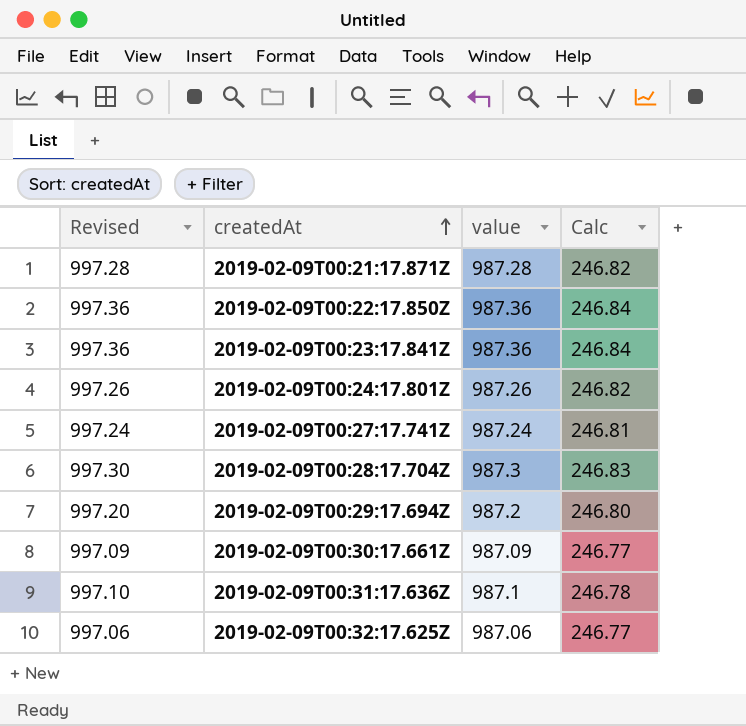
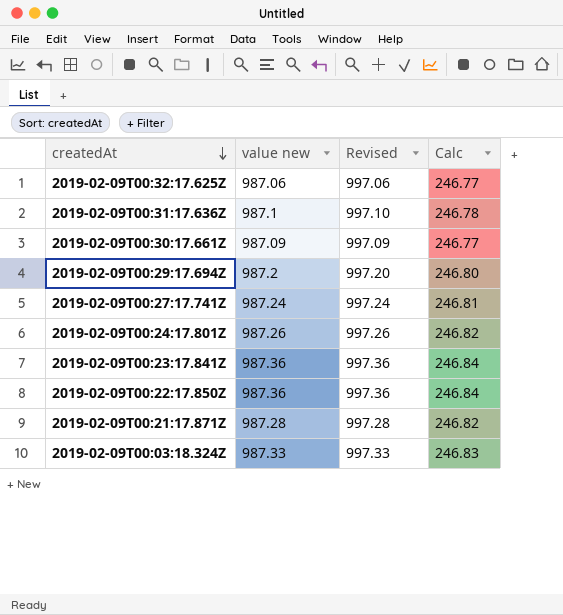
row order: createdAt ascending -> createdAt descending
column name: value -> value new
column Revised | position: 1 -> 3
row 2019-02-09T00:28:17.704Z: 997.30 | 987.3 | 246.83 -> none
row 2019-02-09T00:03:18.324Z: none -> 987.33 | 997.33 | 246.83

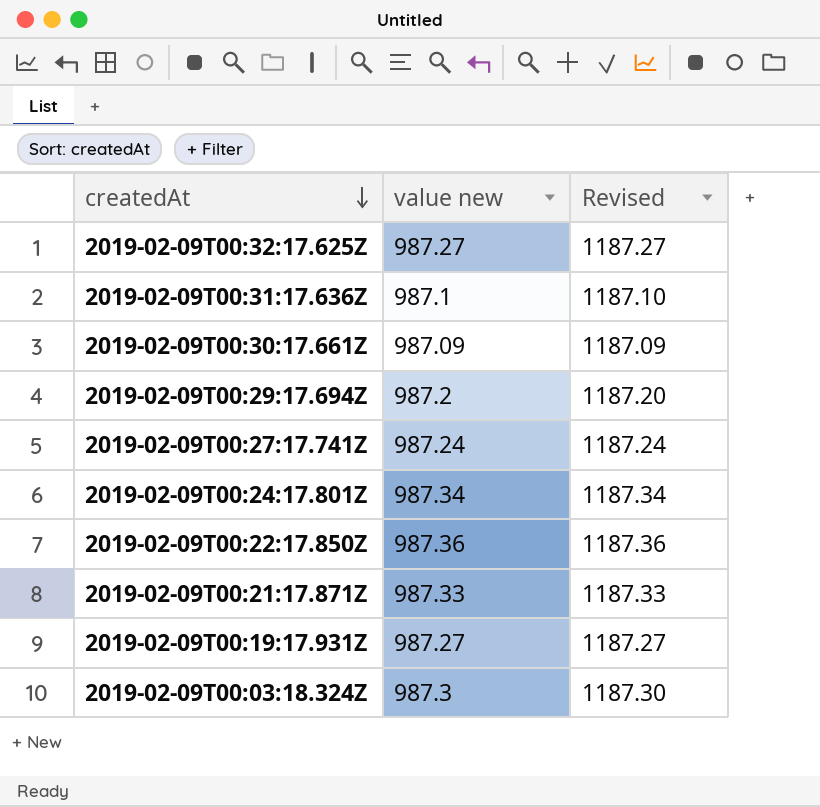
column Calc | formula: [value new] * 0.25 -> none
column Revised | formula: [value new] + 10 -> [value new] + 200
row 2019-02-09T00:23:17.841Z: 987.36 | 997.36 | 246.84 -> none
2019-02-09T00:32:17.625Z | value new: 987.06 -> 987.27
2019-02-09T00:24:17.801Z | value new: 987.26 -> 987.34
2019-02-09T00:21:17.871Z | value new: 987.28 -> 987.33
row 2019-02-09T00:19:17.931Z: none -> 987.27 | 1187.27
2019-02-09T00:03:18.324Z | value new: 987.33 -> 987.3

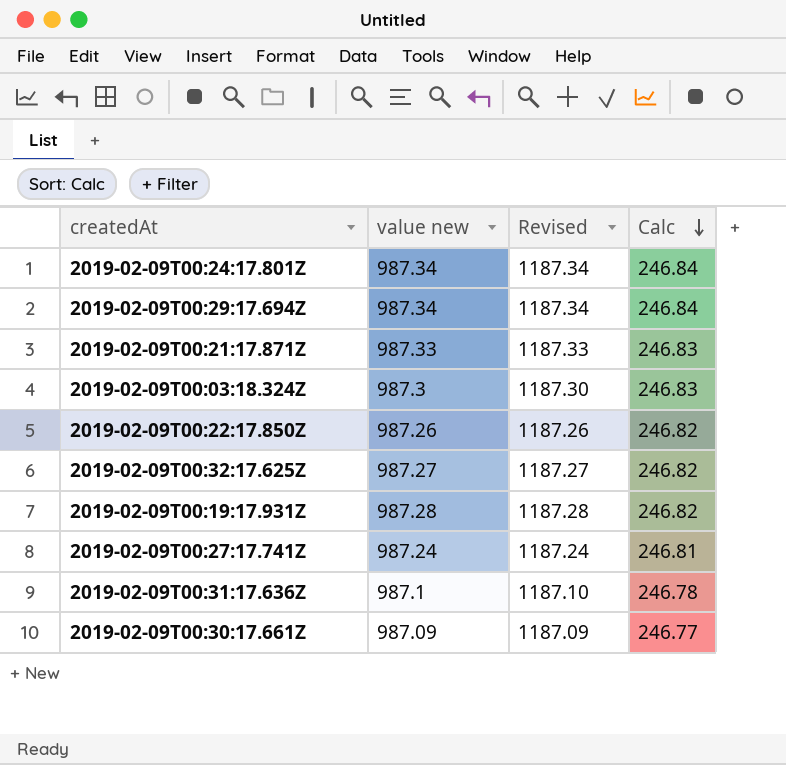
row order: createdAt descending -> Calc descending
column Calc | formula: none -> [value new] * 0.25
2019-02-09T00:29:17.694Z | value new: 987.2 -> 987.34
2019-02-09T00:29:17.694Z | Revised: 1187.20 -> 1187.34
2019-02-09T00:22:17.850Z | value new: 987.36 -> 987.26
2019-02-09T00:22:17.850Z | Revised: 1187.36 -> 1187.26
2019-02-09T00:19:17.931Z | value new: 987.27 -> 987.28
2019-02-09T00:19:17.931Z | Revised: 1187.27 -> 1187.28

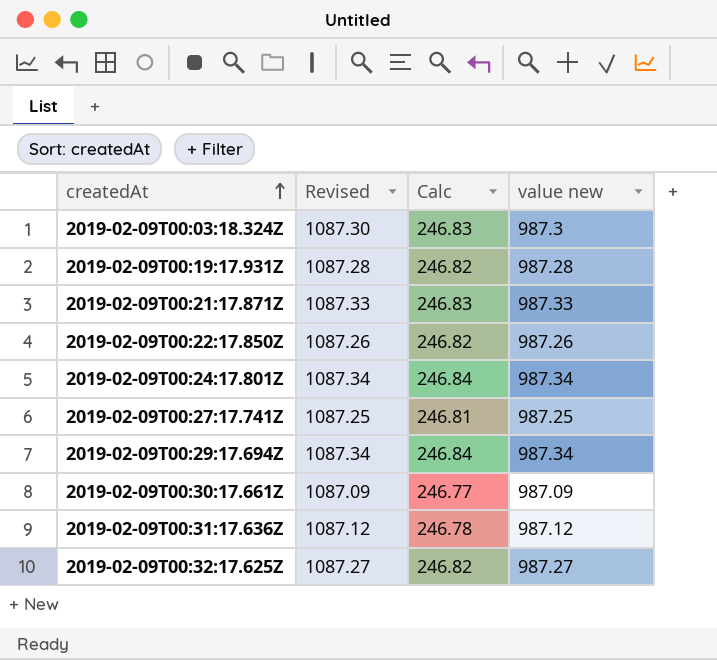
row order: Calc descending -> createdAt ascending
column Revised | formula: [value new] + 200 -> [value new] + 100
column value new | position: 2 -> 4
2019-02-09T00:27:17.741Z | value new: 987.24 -> 987.25
2019-02-09T00:31:17.636Z | value new: 987.1 -> 987.12

